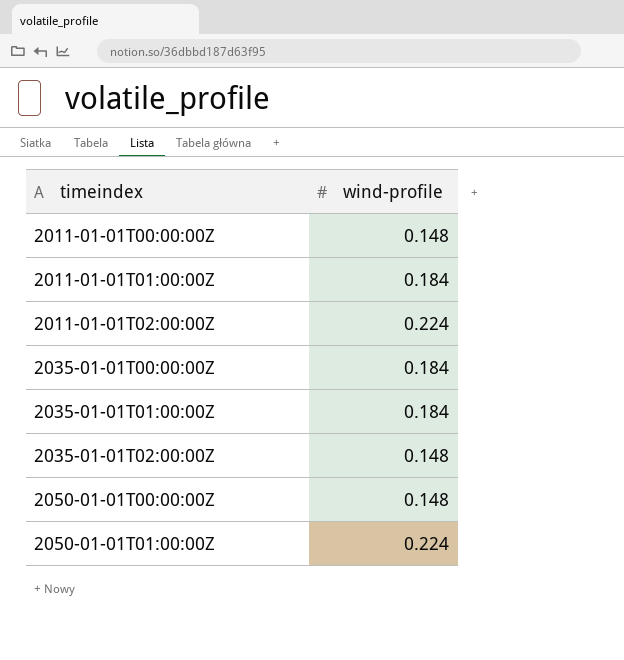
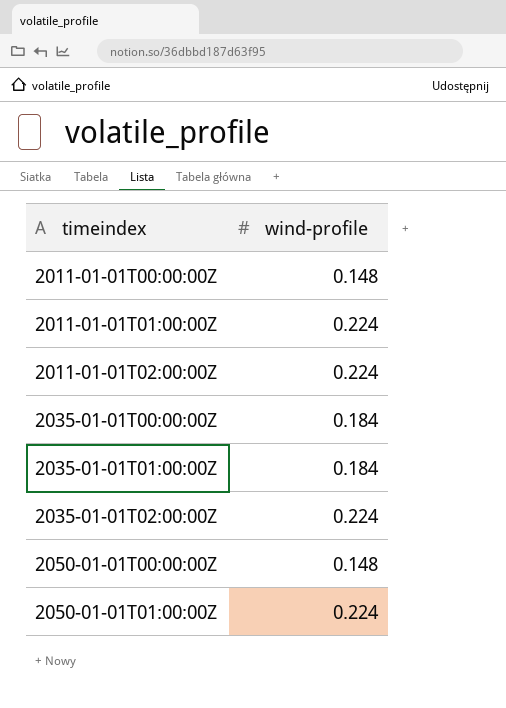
2011-01-01T01:00:00Z | wind-profile: 0.184 -> 0.224
2035-01-01T02:00:00Z | wind-profile: 0.148 -> 0.224

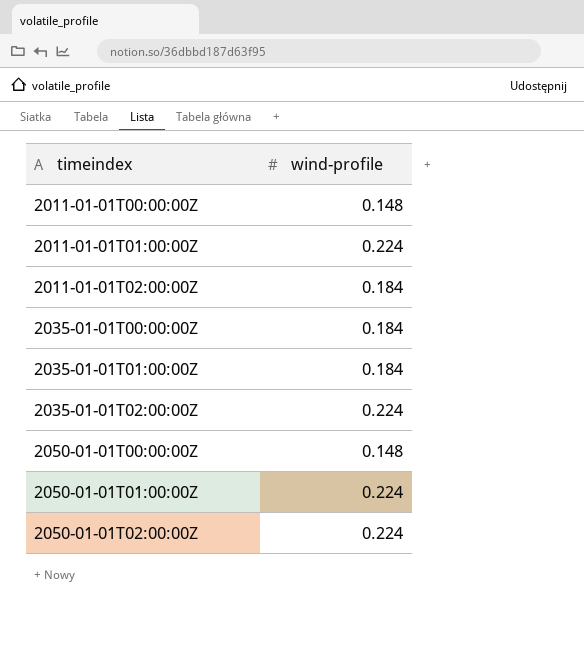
2011-01-01T02:00:00Z | wind-profile: 0.224 -> 0.184
row 2050-01-01T02:00:00Z: none -> 0.224

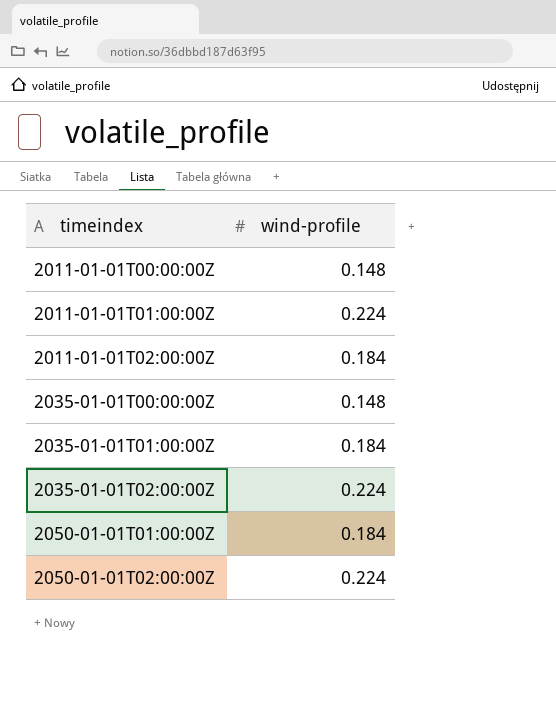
row 2050-01-01T00:00:00Z: 0.148 -> none
2035-01-01T00:00:00Z | wind-profile: 0.184 -> 0.148
2050-01-01T01:00:00Z | wind-profile: 0.224 -> 0.184

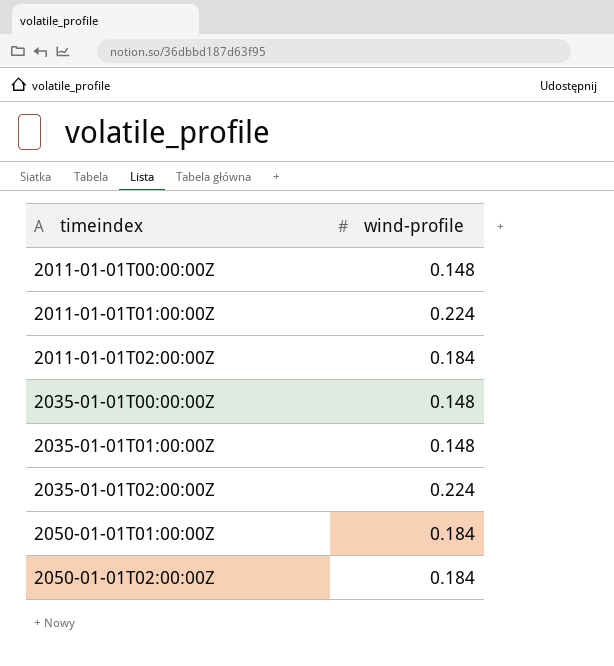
2035-01-01T01:00:00Z | wind-profile: 0.184 -> 0.148
2050-01-01T02:00:00Z | wind-profile: 0.224 -> 0.184

